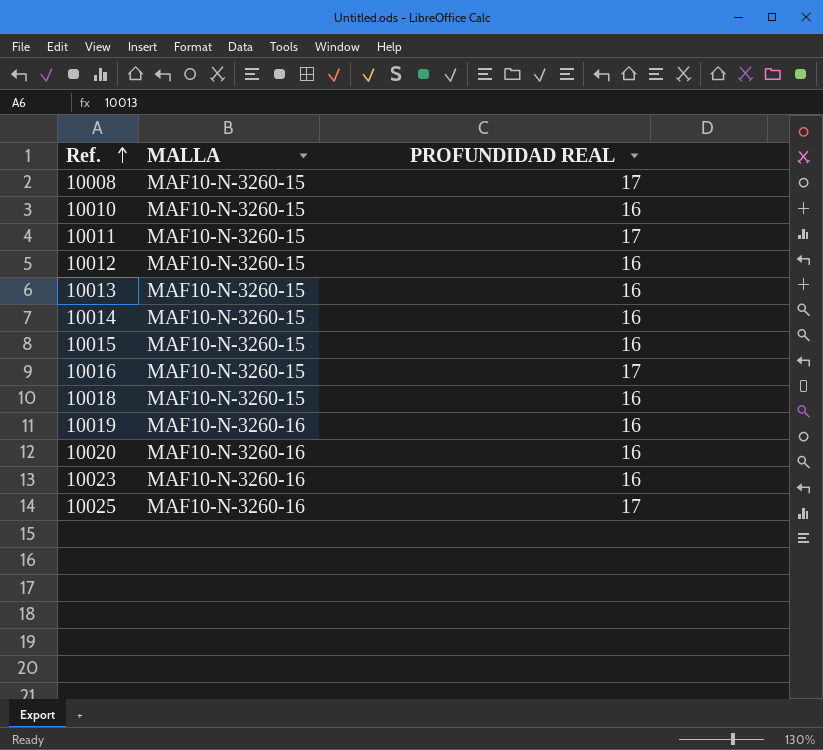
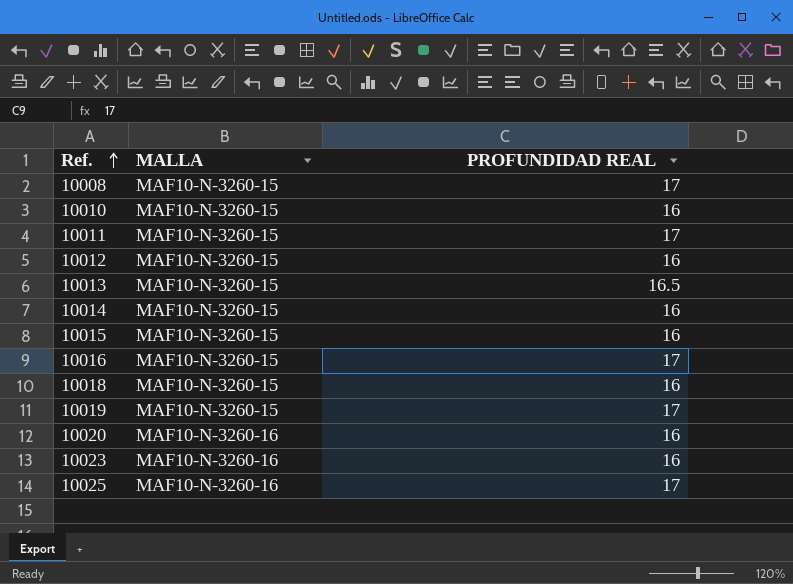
10013 | PROFUNDIDAD REAL: 16 -> 16.5
10019 | MALLA: MAF10-N-3260-16 -> MAF10-N-3260-15
10019 | PROFUNDIDAD REAL: 16 -> 17

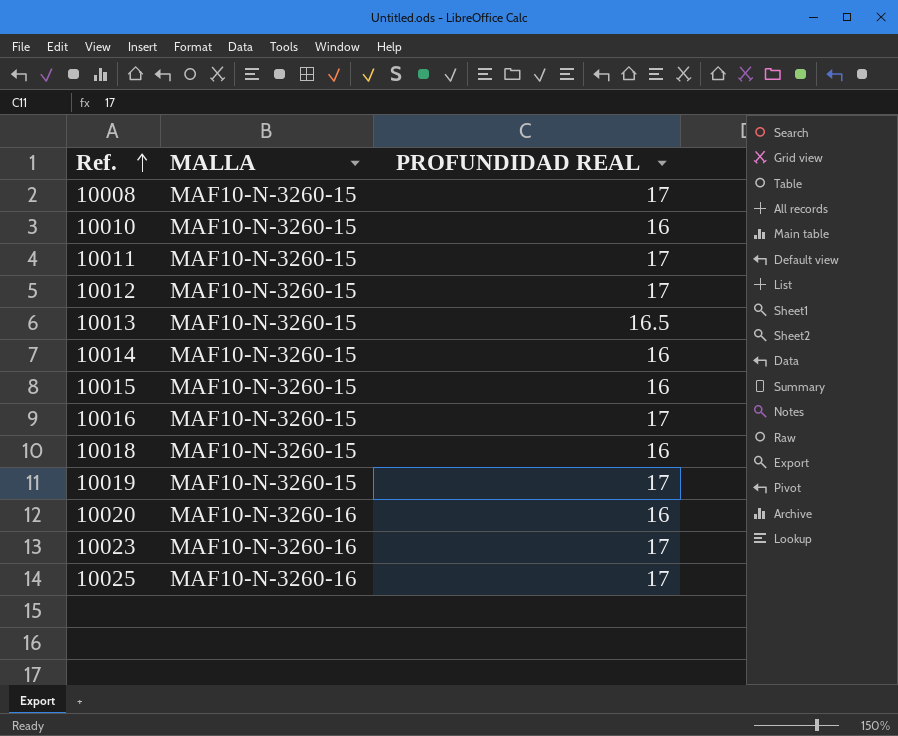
10012 | PROFUNDIDAD REAL: 16 -> 17
10023 | PROFUNDIDAD REAL: 16 -> 17

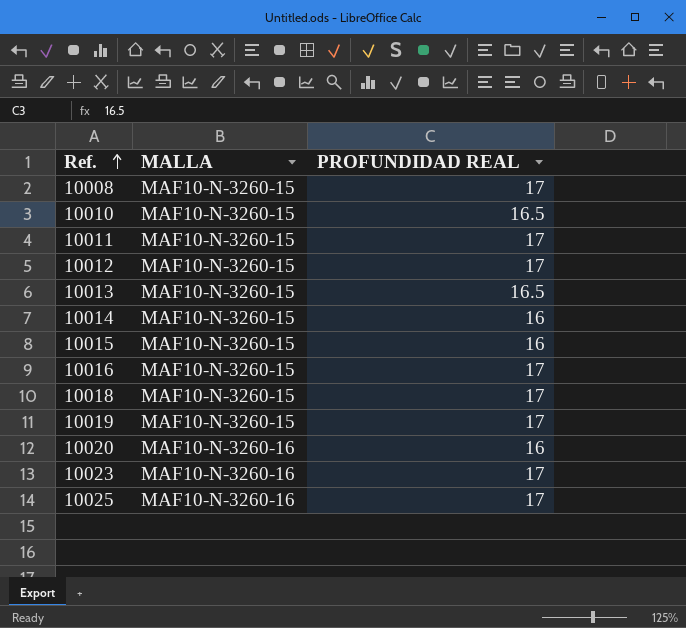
10010 | PROFUNDIDAD REAL: 16 -> 16.5
10018 | PROFUNDIDAD REAL: 16 -> 17

